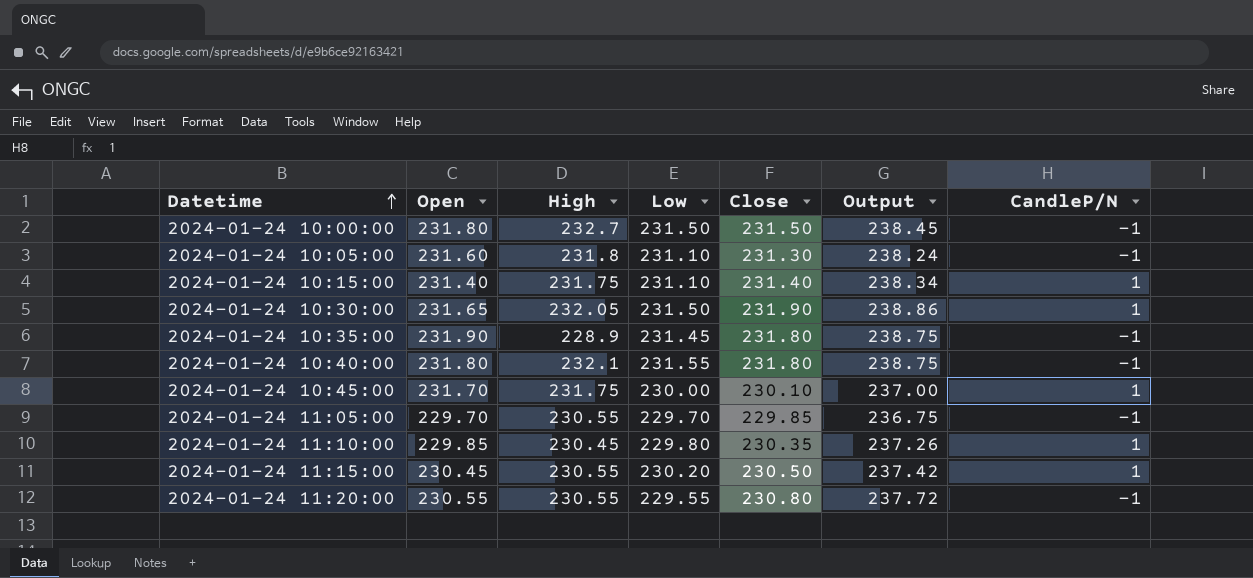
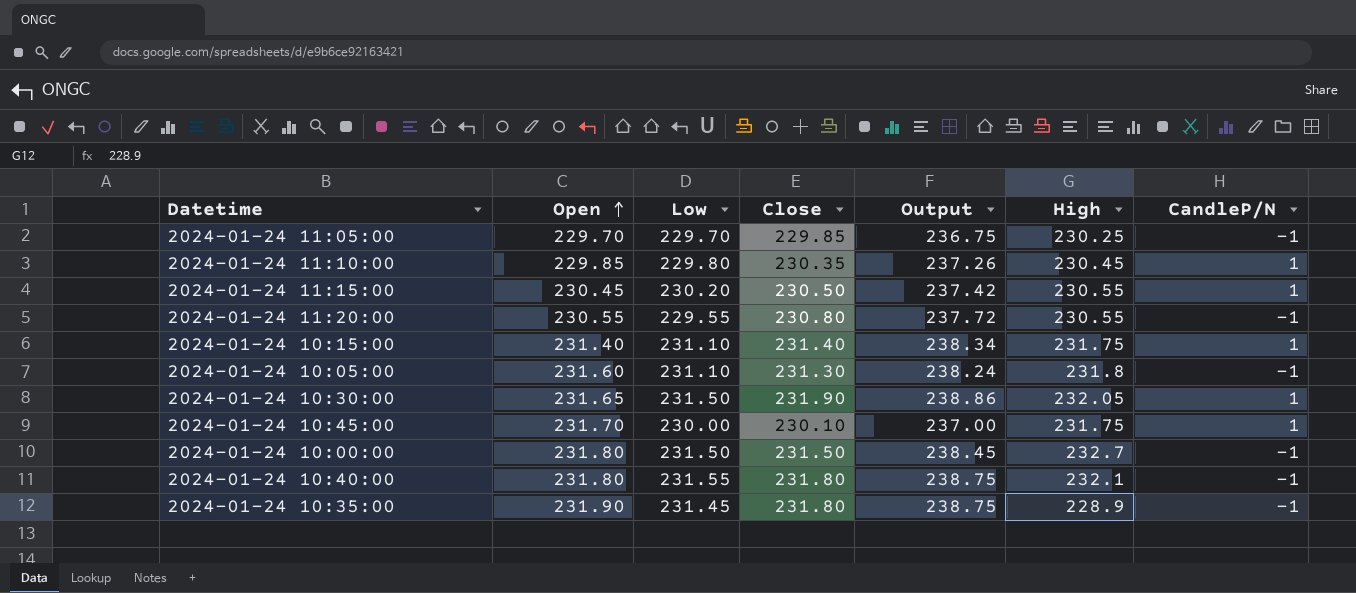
row order: Datetime ascending -> Open ascending
column High | position: 3 -> 6
2024-01-24 11:05:00 | High: 230.55 -> 230.25

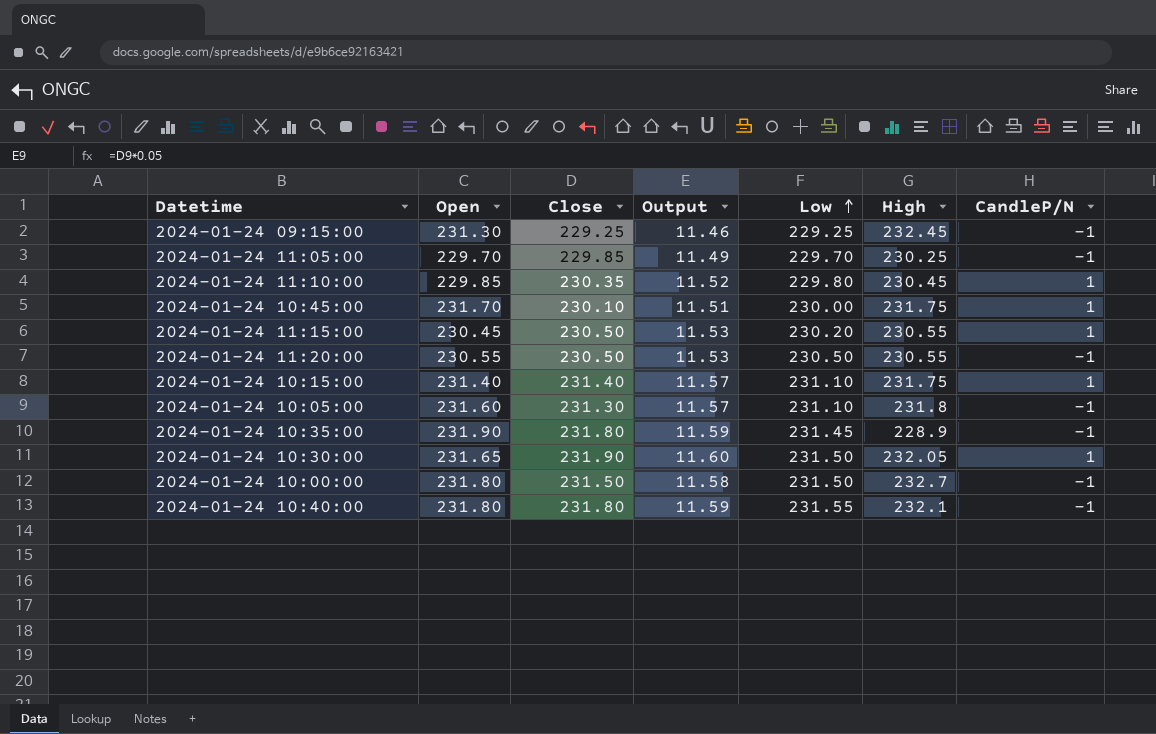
row order: Open ascending -> Low ascending
column Output | formula: [Close] * 1.03 -> [Close] * 0.05
column Low | position: 3 -> 5
row 2024-01-24 09:15:00: none -> 231.30 | 229.25 | 11.46 | 229.25 | 232.45 | -1
2024-01-24 11:20:00 | Close: 230.80 -> 230.50
2024-01-24 11:20:00 | Low: 229.55 -> 230.50

